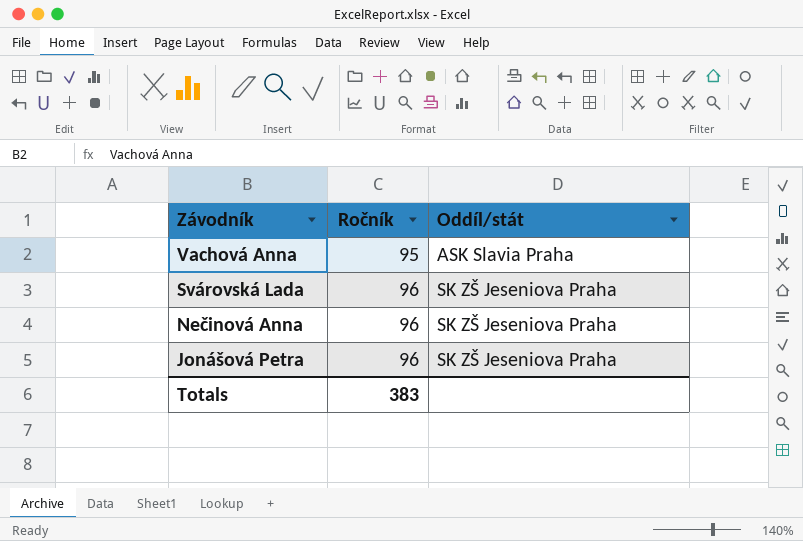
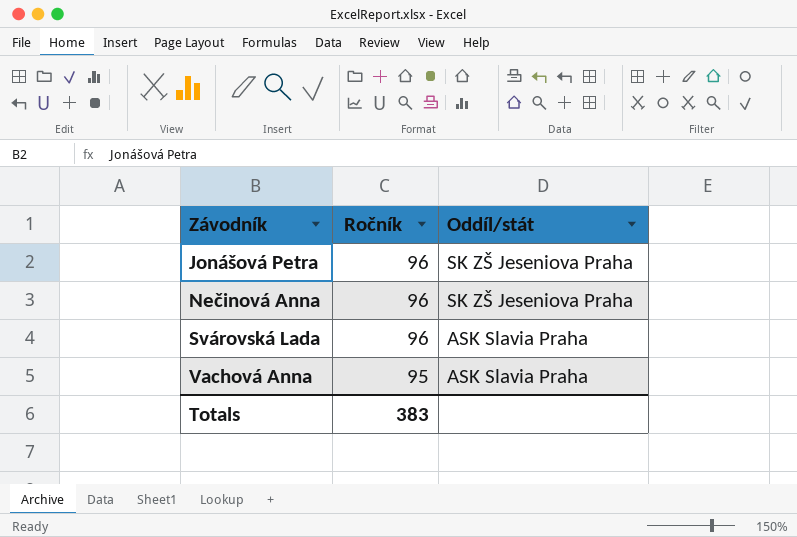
row order: Závodník descending -> Závodník ascending
Svárovská Lada | Oddíl/stát: SK ZŠ Jeseniova Praha -> ASK Slavia Praha

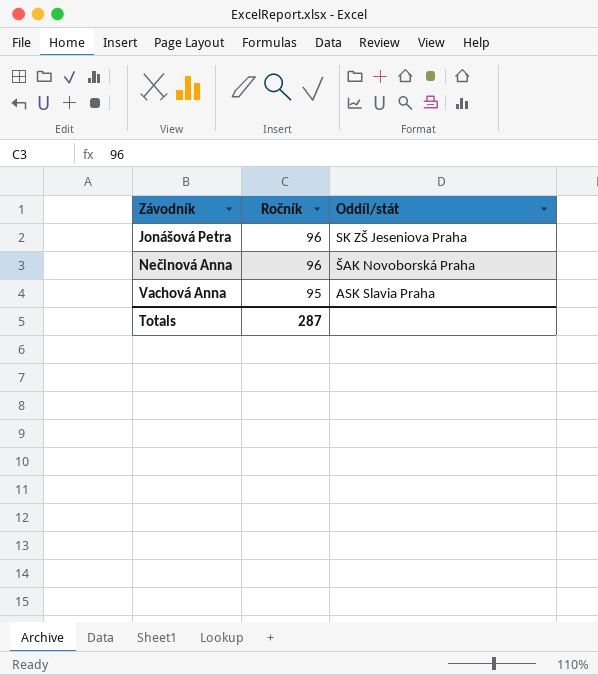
row Svárovská Lada: 96 | ASK Slavia Praha -> none
Nečinová Anna | Oddíl/stát: SK ZŠ Jeseniova Praha -> ŠAK Novoborská Praha
Totals | Ročník: 383 -> 287

